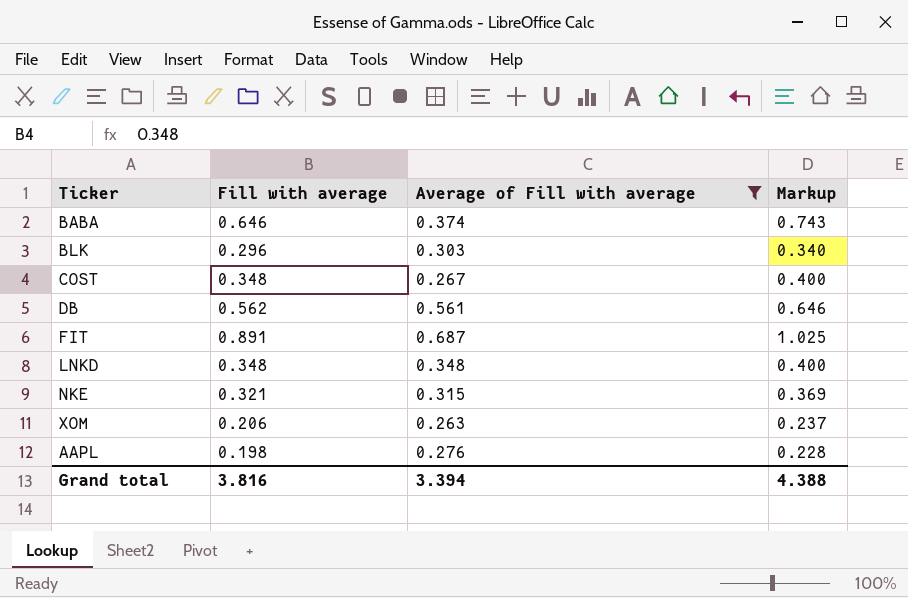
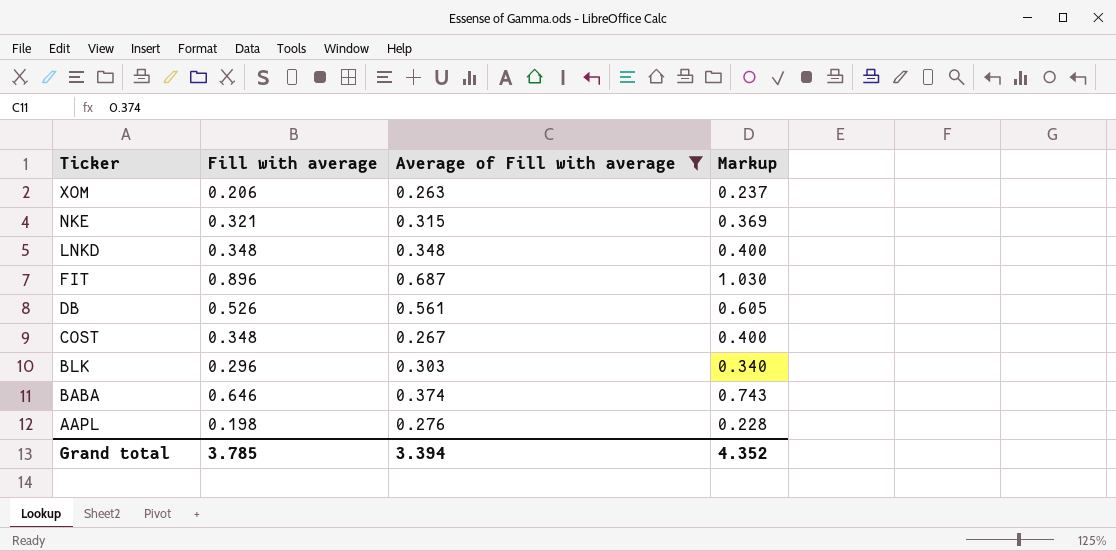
row order: none -> Ticker descending
FIT | Fill with average: 0.891 -> 0.896
FIT | Markup: 1.025 -> 1.030
DB | Fill with average: 0.562 -> 0.526
DB | Markup: 0.646 -> 0.605
Grand total | Fill with average: 3.816 -> 3.785
Grand total | Markup: 4.388 -> 4.352

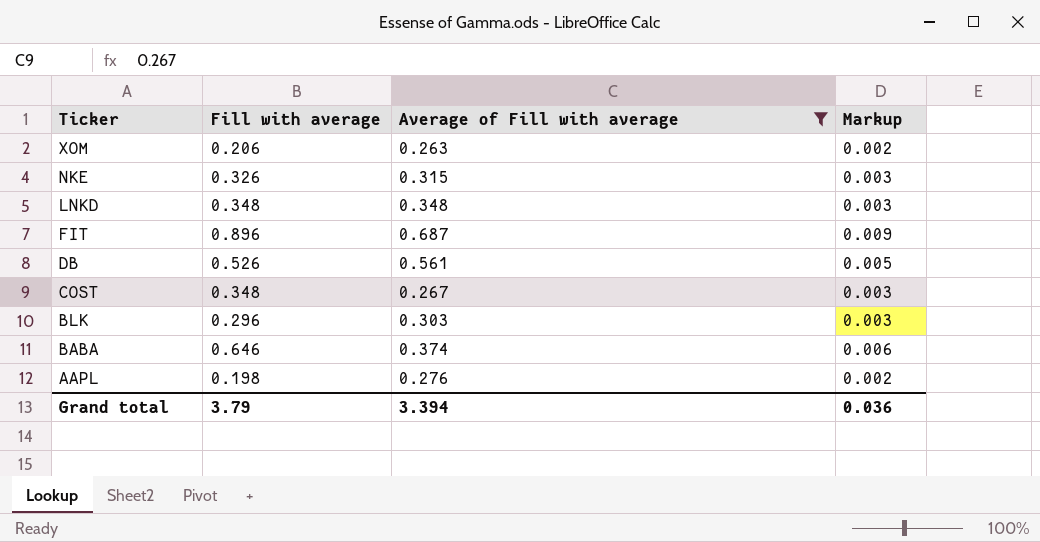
column Markup | formula: [Fill with average] * 1.15 -> [Fill with average] * 0.01
NKE | Fill with average: 0.321 -> 0.326
Grand total | Fill with average: 3.785 -> 3.79
Grand total | Markup: 4.352 -> 0.036

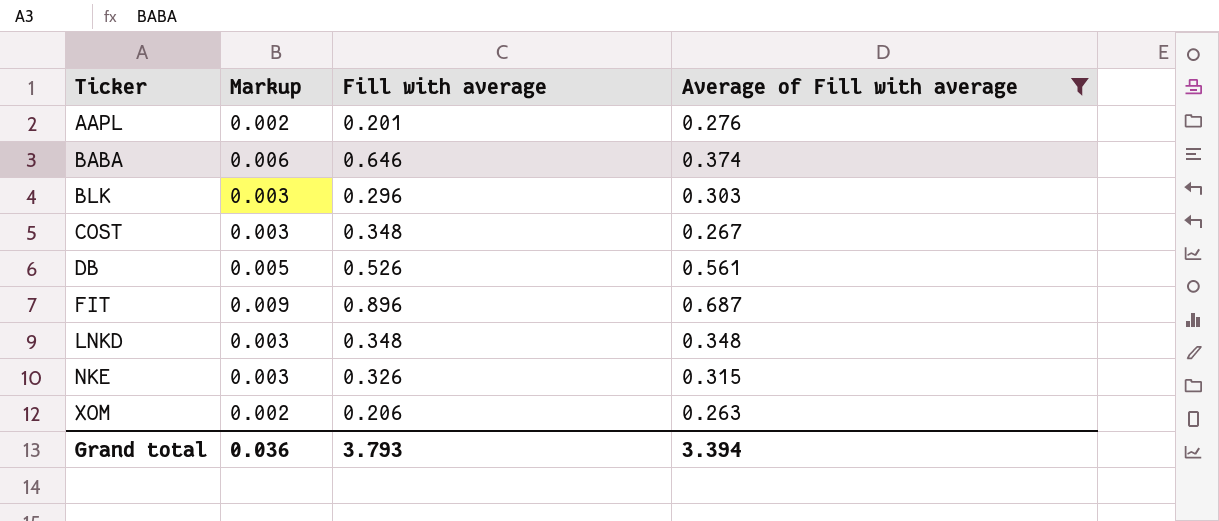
row order: Ticker descending -> Ticker ascending
column Markup | position: 4 -> 2
AAPL | Fill with average: 0.198 -> 0.201
Grand total | Fill with average: 3.79 -> 3.793

